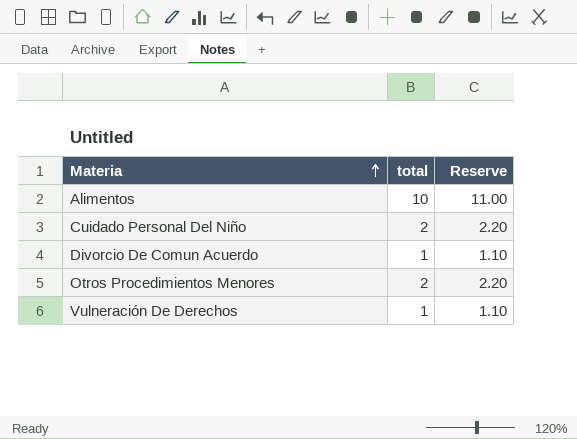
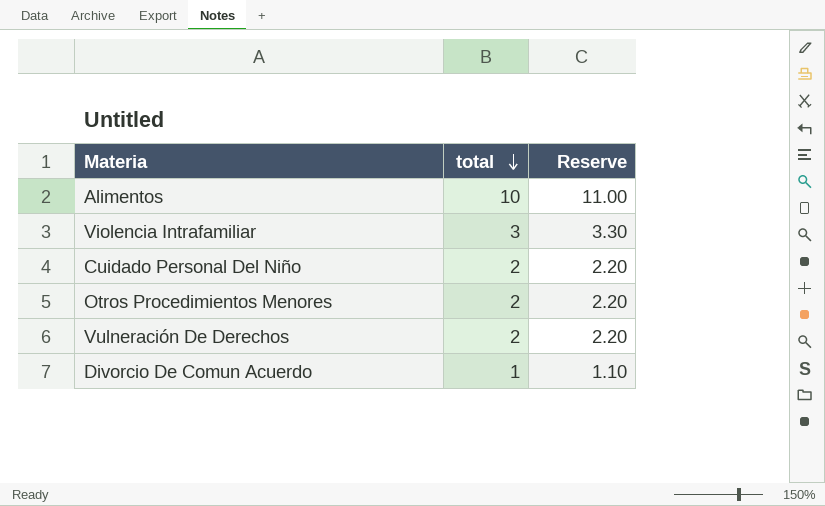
row order: Materia ascending -> total descending
row Violencia Intrafamiliar: none -> 3 | 3.30
Vulneración De Derechos | total: 1 -> 2
Vulneración De Derechos | Reserve: 1.10 -> 2.20

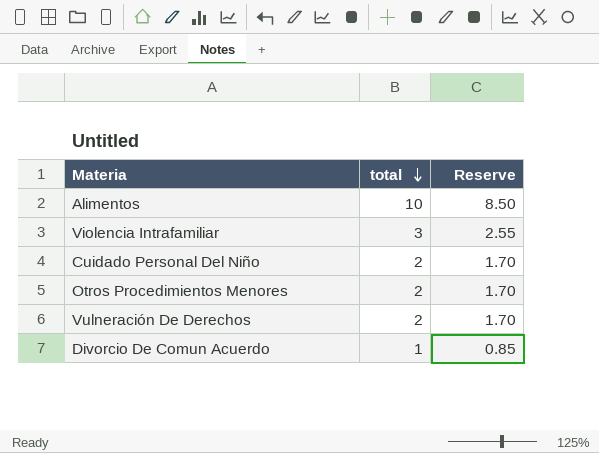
column Reserve | formula: [total] * 1.1 -> [total] * 0.85

